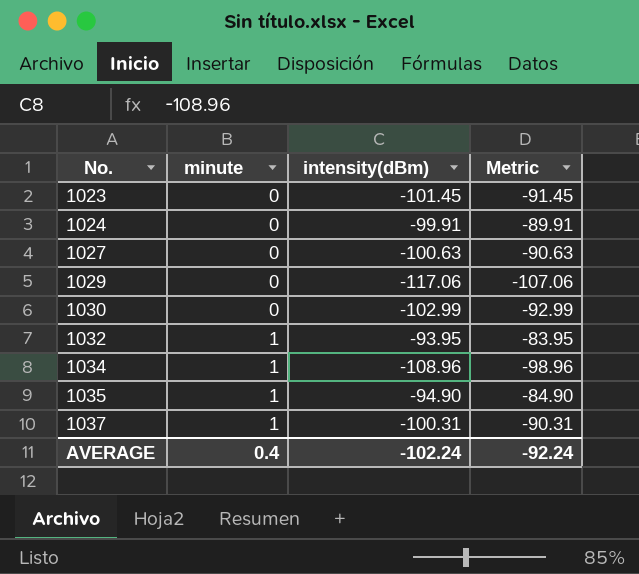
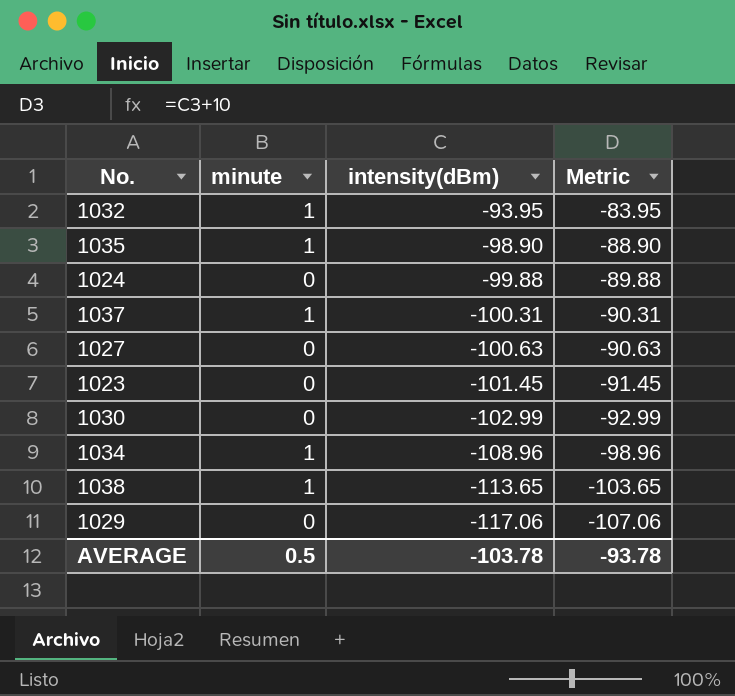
row order: No. ascending -> intensity(dBm) descending
1035 | intensity(dBm): -94.90 -> -98.90
1035 | Metric: -84.90 -> -88.90
1024 | intensity(dBm): -99.91 -> -99.88
1024 | Metric: -89.91 -> -89.88
row 1038: none -> 1 | -113.65 | -103.65
AVERAGE | minute: 0.4 -> 0.5
AVERAGE | intensity(dBm): -102.24 -> -103.78
AVERAGE | Metric: -92.24 -> -93.78

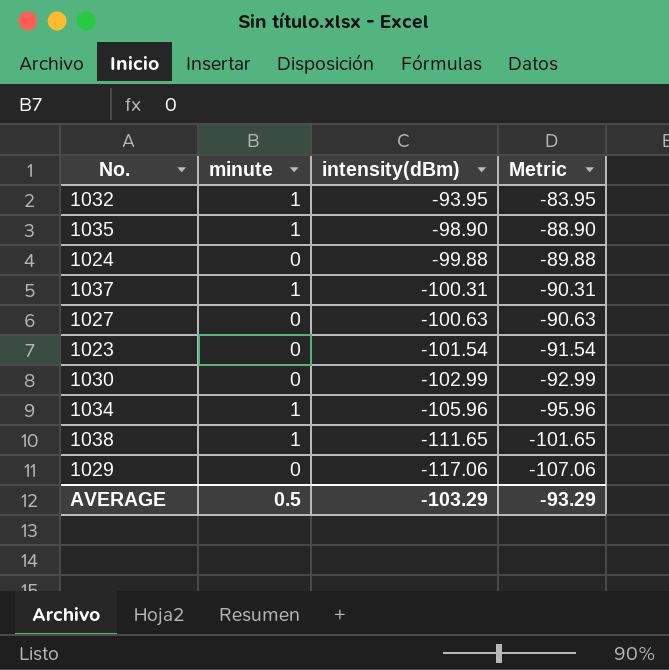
1023 | intensity(dBm): -101.45 -> -101.54
1023 | Metric: -91.45 -> -91.54
1034 | intensity(dBm): -108.96 -> -105.96
1034 | Metric: -98.96 -> -95.96
1038 | intensity(dBm): -113.65 -> -111.65
1038 | Metric: -103.65 -> -101.65
AVERAGE | intensity(dBm): -103.78 -> -103.29
AVERAGE | Metric: -93.78 -> -93.29

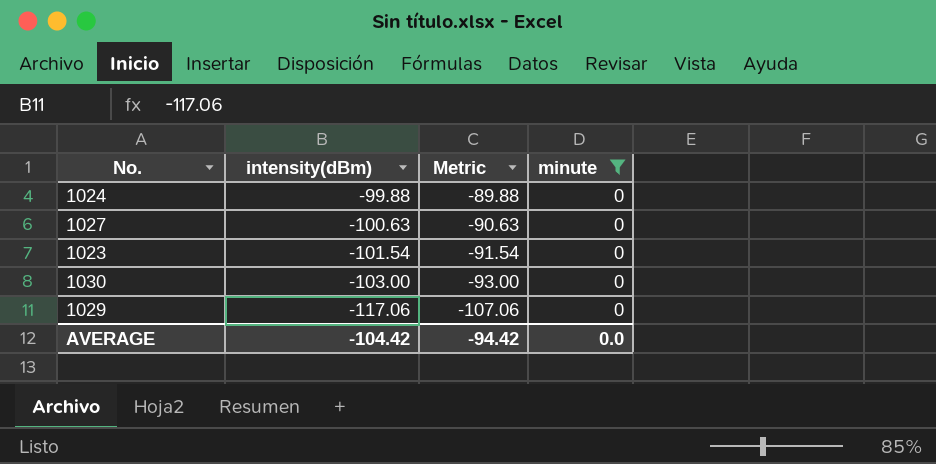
filter: none -> minute = 0
column minute | position: 2 -> 4
1030 | intensity(dBm): -102.99 -> -103.00
1030 | Metric: -92.99 -> -93.00
AVERAGE | intensity(dBm): -103.29 -> -104.42
AVERAGE | Metric: -93.29 -> -94.42
AVERAGE | minute: 0.5 -> 0.0

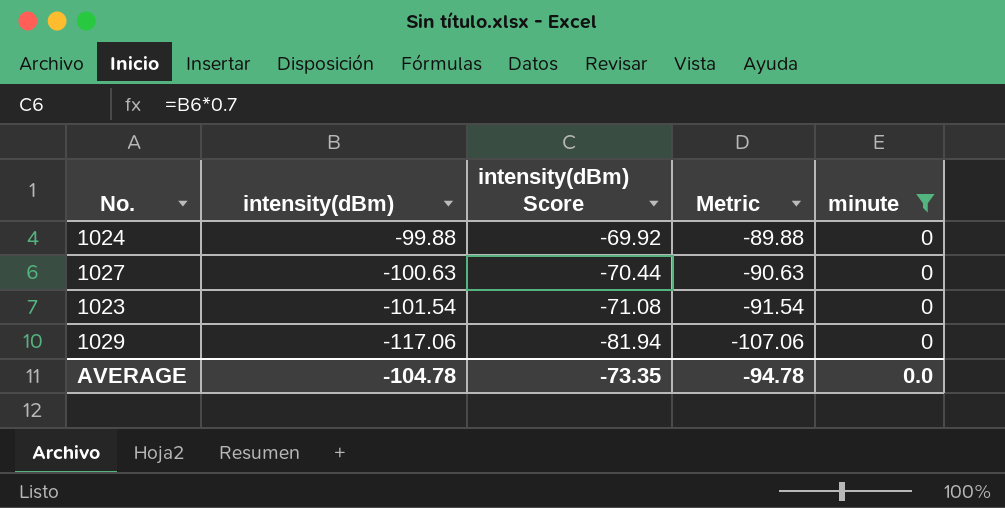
column intensity(dBm) Score | formula: none -> [intensity(dBm)] * 0.7
row 1030: -103.00 | -93.00 | 0 -> none
AVERAGE | intensity(dBm): -104.42 -> -104.78
AVERAGE | Metric: -94.42 -> -94.78

